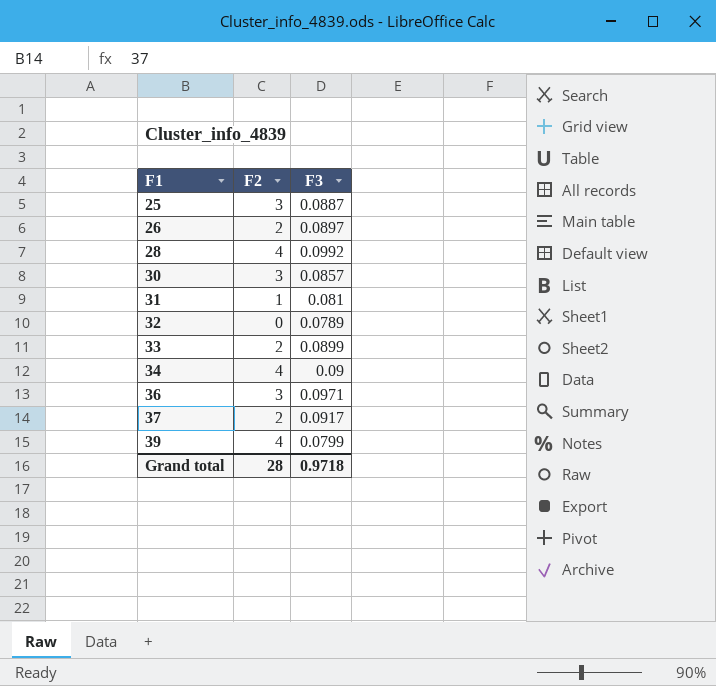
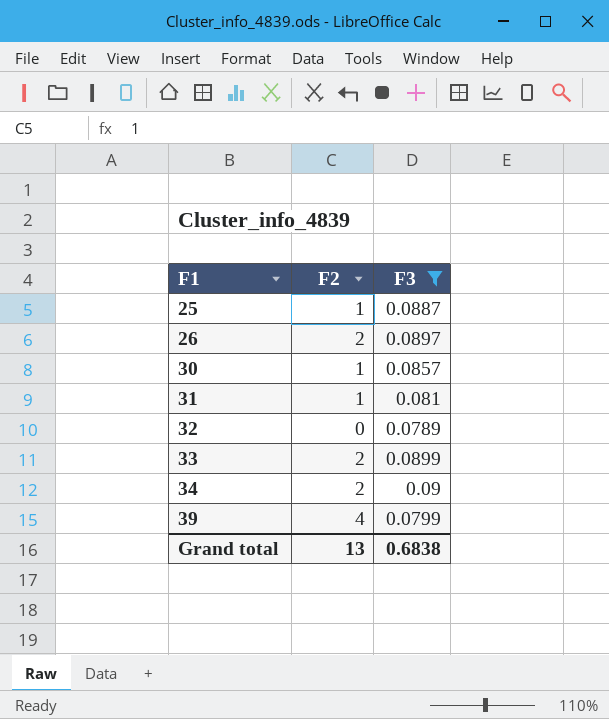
filter: none -> F3 <= 0.09
25 | F2: 3 -> 1
30 | F2: 3 -> 1
34 | F2: 4 -> 2
Grand total | F2: 28 -> 13
Grand total | F3: 0.9718 -> 0.6838

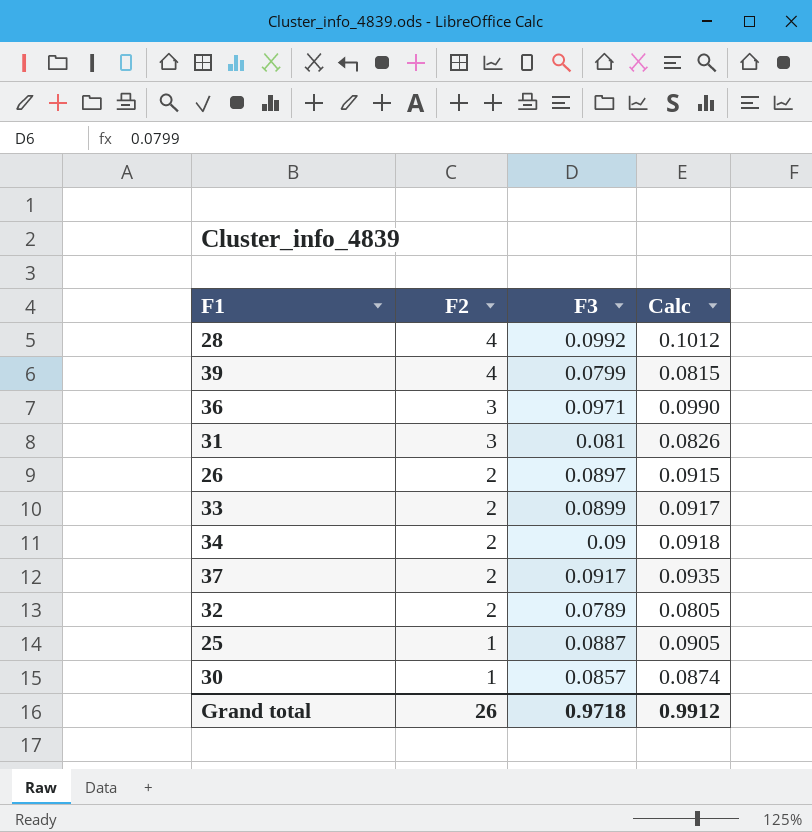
filter: F3 <= 0.09 -> none
row order: F1 ascending -> F2 descending
column Calc | formula: none -> [F3] * 1.02
31 | F2: 1 -> 3
32 | F2: 0 -> 2
Grand total | F2: 13 -> 26
Grand total | F3: 0.6838 -> 0.9718

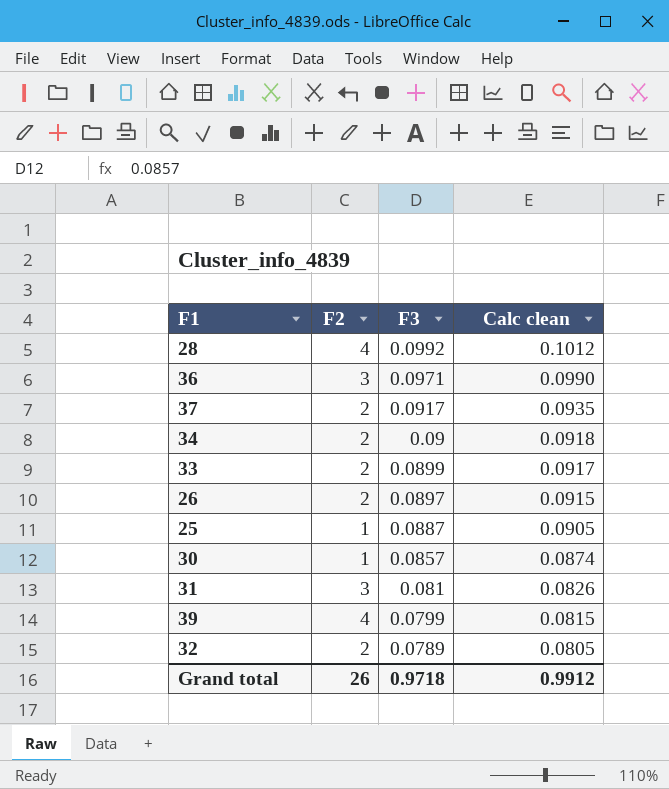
row order: F2 descending -> F3 descending
column name: Calc -> Calc clean

